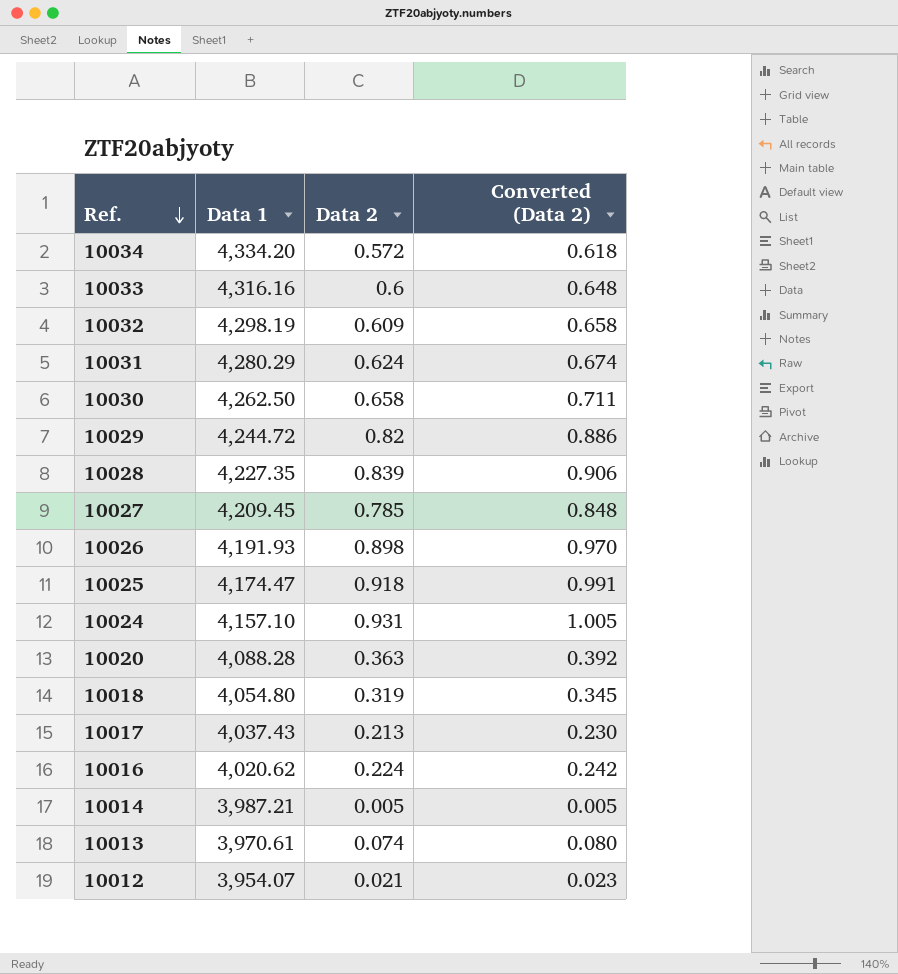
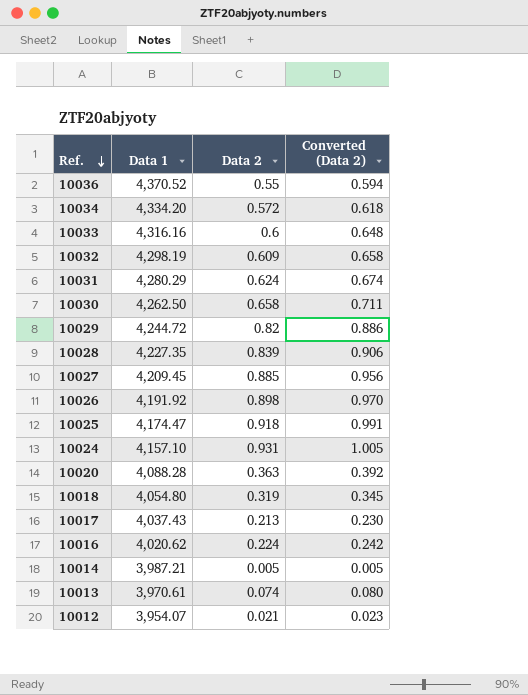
row 10036: none -> 4,370.52 | 0.55 | 0.594
10027 | Data 2: 0.785 -> 0.885
10027 | Converted (Data 2): 0.848 -> 0.956
10026 | Data 1: 4,191.93 -> 4,191.92

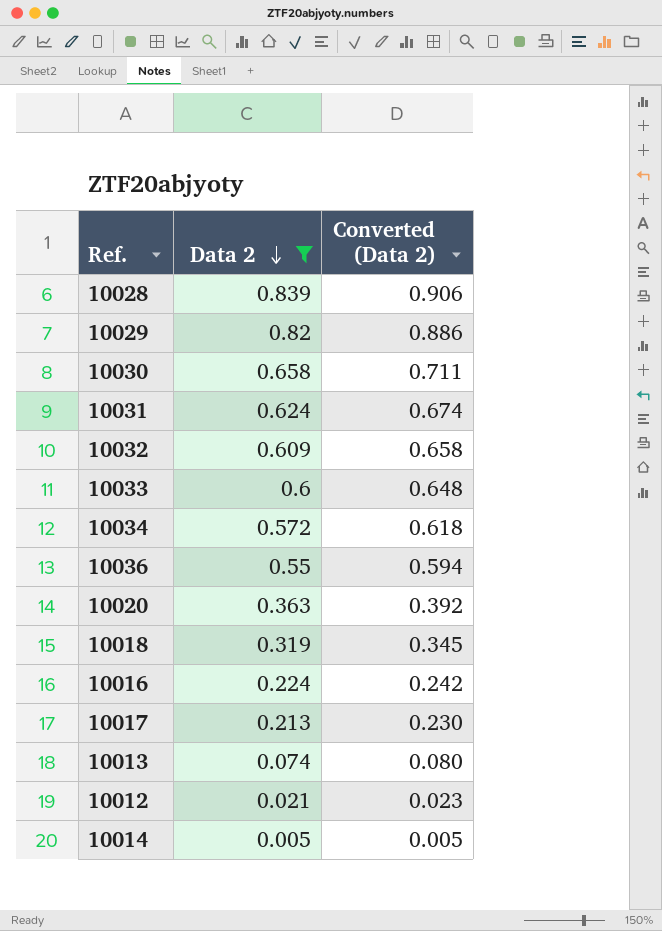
filter: none -> Data 2 <= 0.839
row order: Ref. descending -> Data 2 descending
column Data 1 | position: 2 -> none

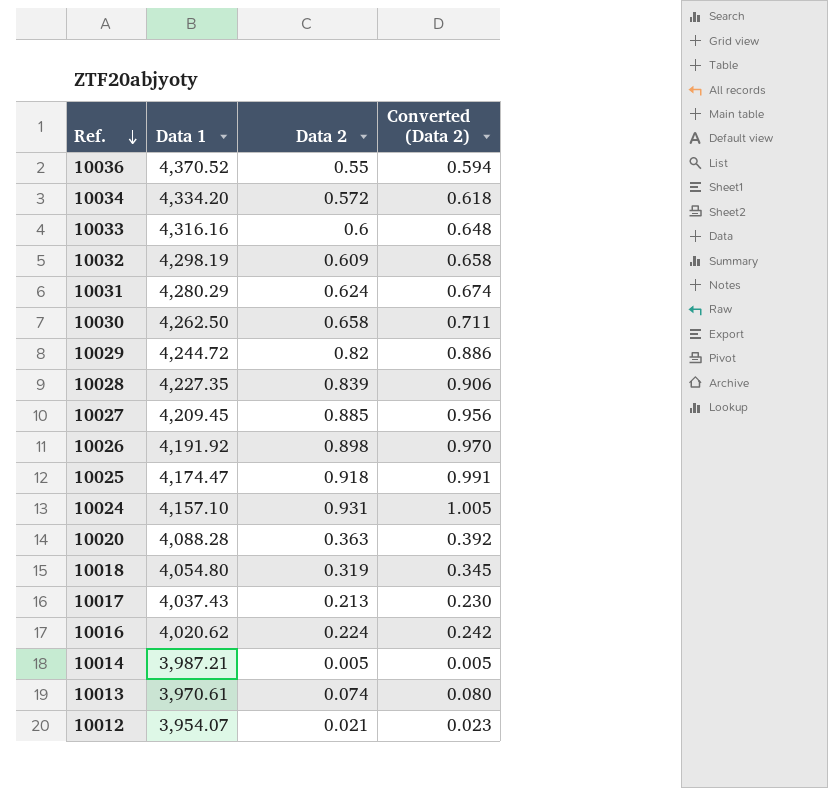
filter: Data 2 <= 0.839 -> none
row order: Data 2 descending -> Ref. descending
column Data 1 | position: none -> 2

